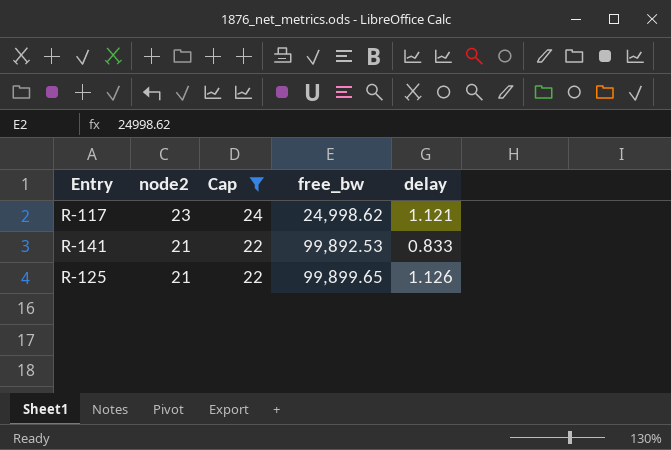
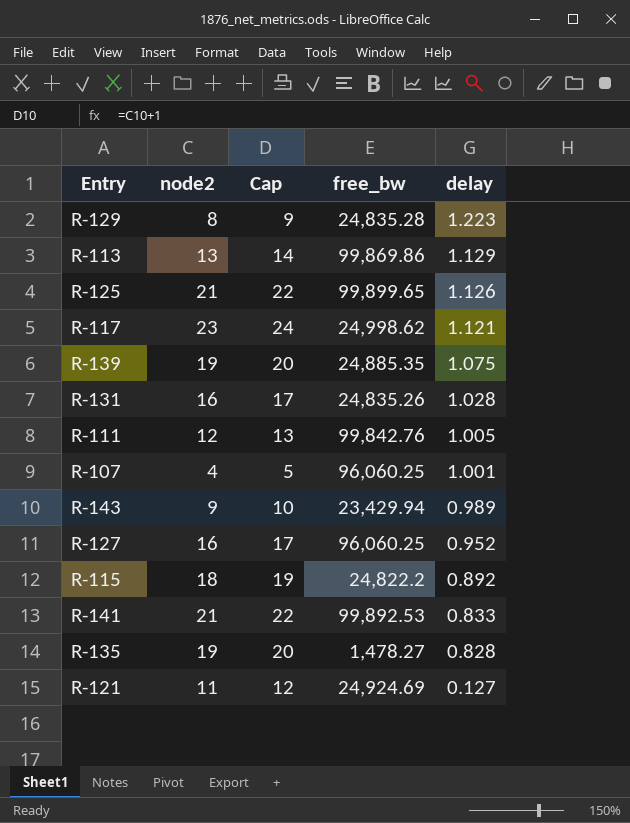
filter: Cap >= 22 -> none
row order: node2 descending -> delay descending

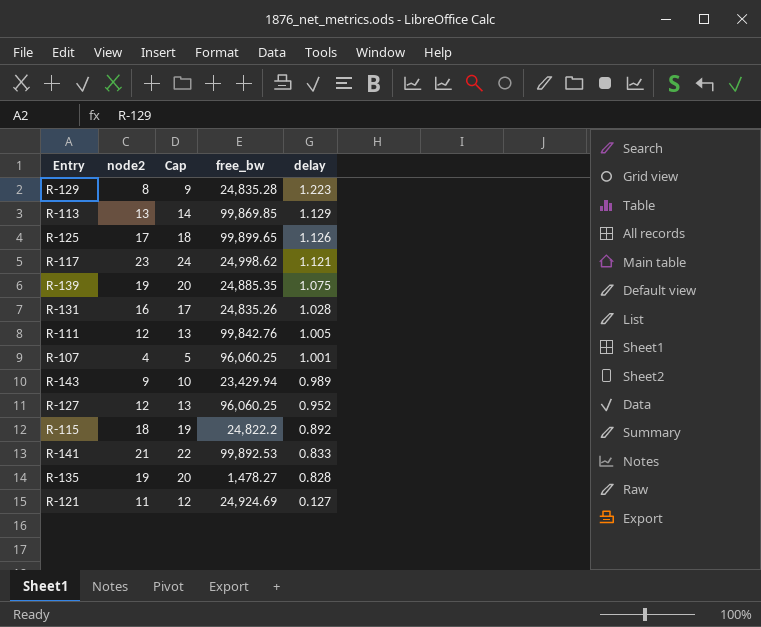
R-113 | free_bw: 99,869.86 -> 99,869.85
R-125 | node2: 21 -> 17
R-125 | Cap: 22 -> 18
R-127 | node2: 16 -> 12
R-127 | Cap: 17 -> 13

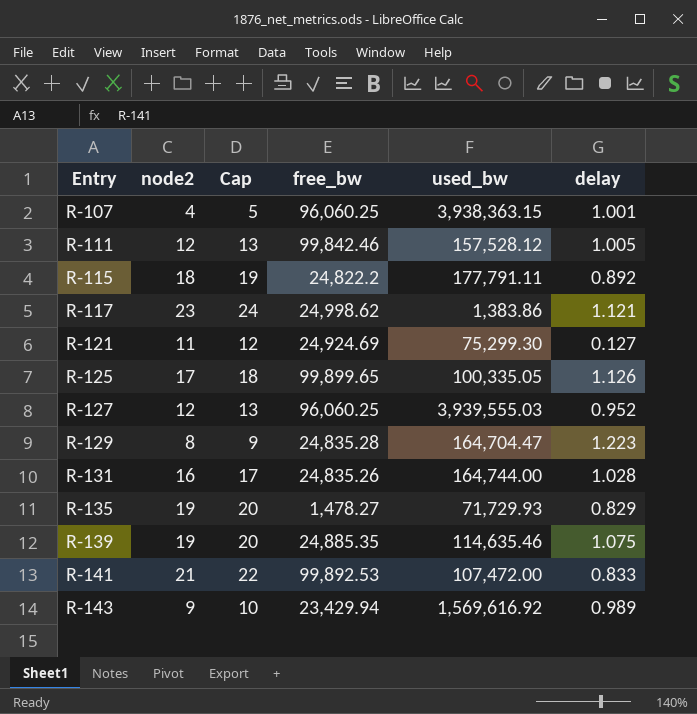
row order: delay descending -> Entry ascending
column used_bw | position: none -> 5
row R-113: 13 | 14 | 99,869.85 | 1.129 -> none
R-111 | free_bw: 99,842.76 -> 99,842.46
R-135 | delay: 0.828 -> 0.829

